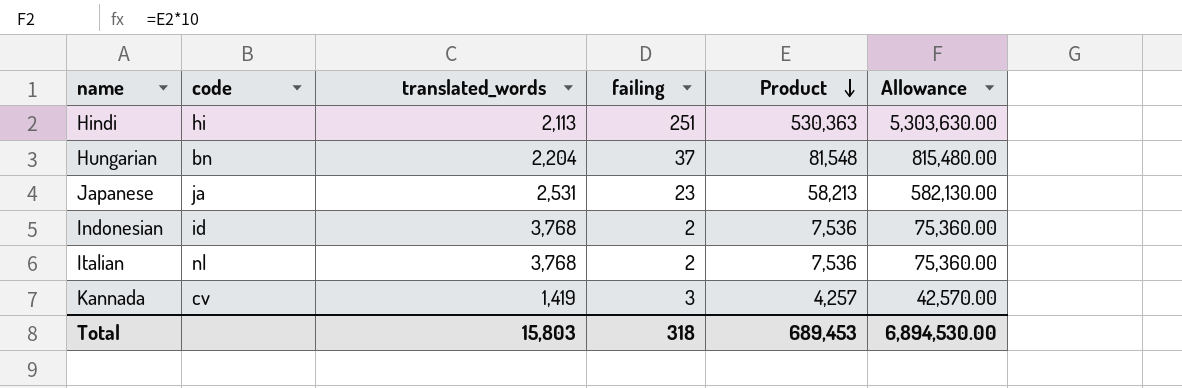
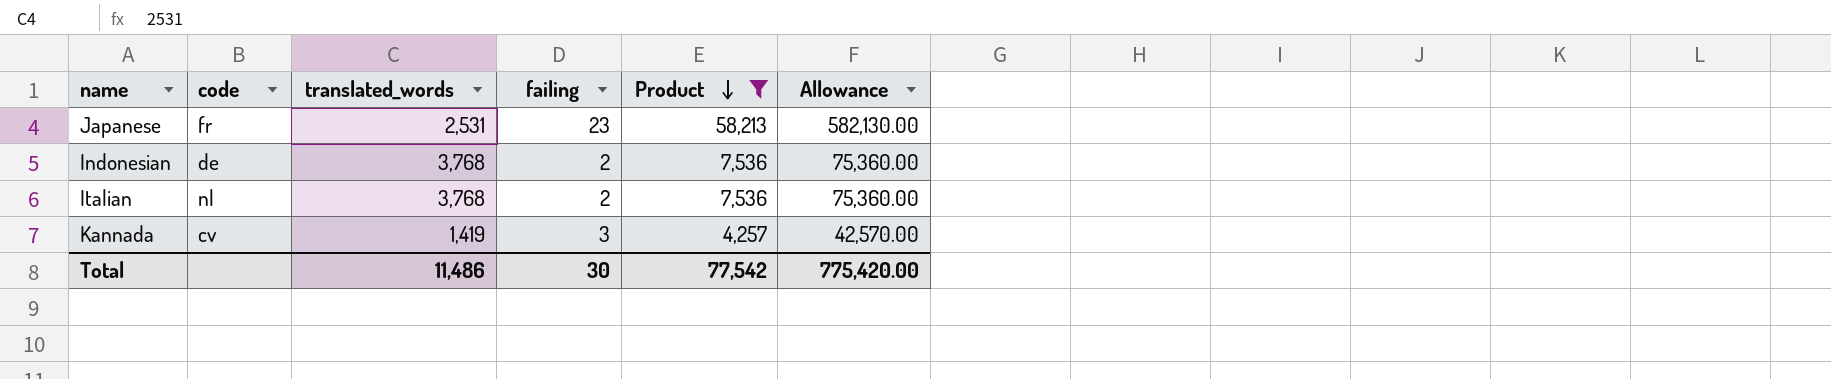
filter: none -> Product <= 58,213
Japanese | code: ja -> fr
Indonesian | code: id -> de
Total | translated_words: 15,803 -> 11,486
Total | failing: 318 -> 30
Total | Product: 689,453 -> 77,542
Total | Allowance: 6,894,530.00 -> 775,420.00

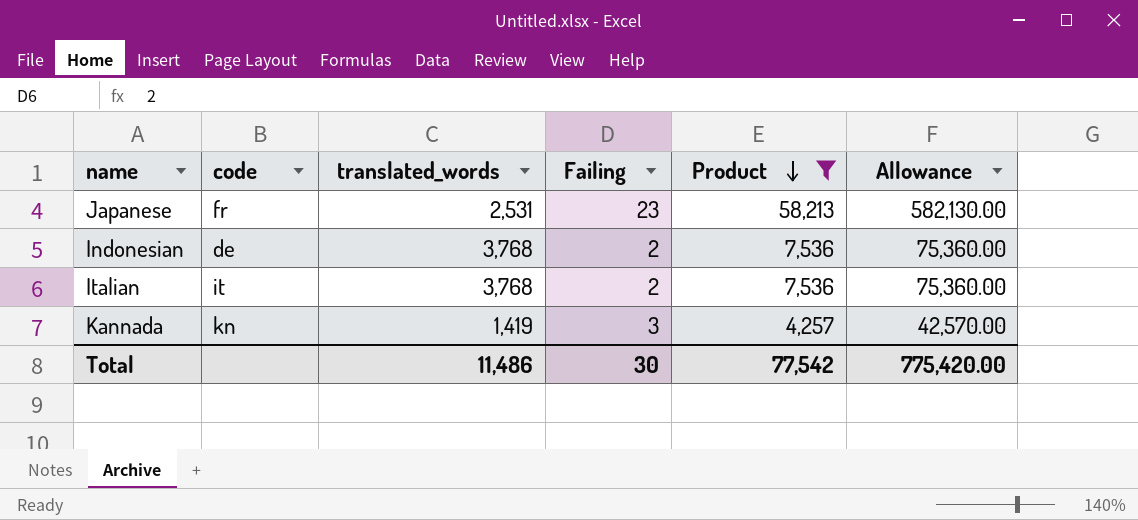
column name: failing -> Failing
Italian | code: nl -> it
Kannada | code: cv -> kn

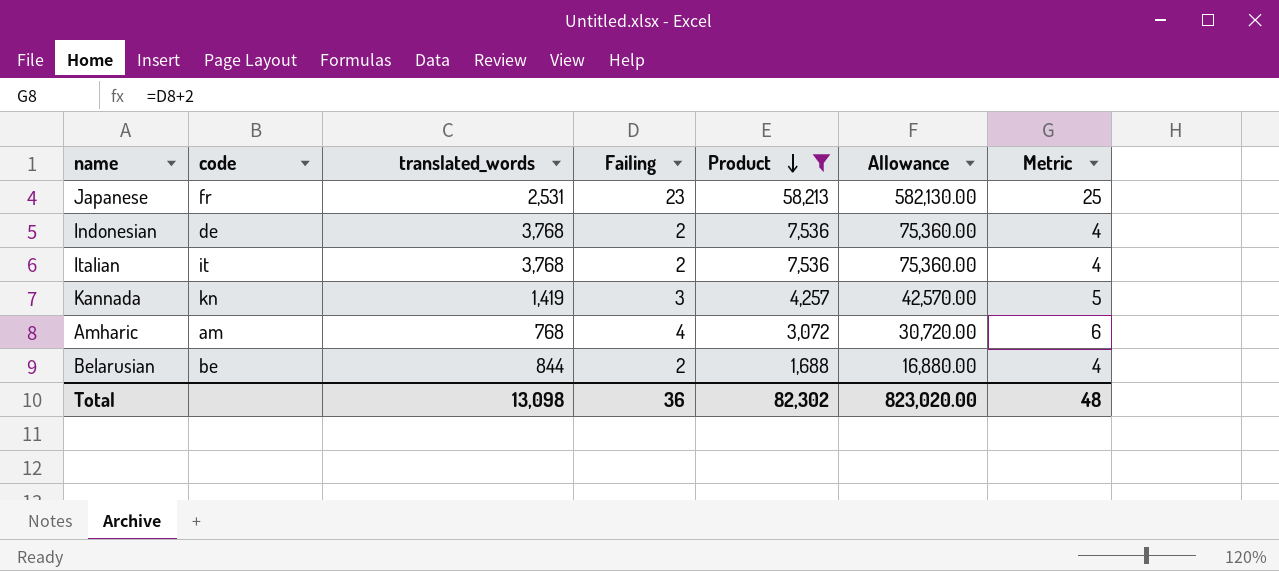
column Metric | formula: none -> [Failing] + 2
row Amharic: none -> am | 768 | 4 | 3,072 | 30,720.00 | 6
row Belarusian: none -> be | 844 | 2 | 1,688 | 16,880.00 | 4
Total | translated_words: 11,486 -> 13,098
Total | Failing: 30 -> 36
Total | Product: 77,542 -> 82,302
Total | Allowance: 775,420.00 -> 823,020.00

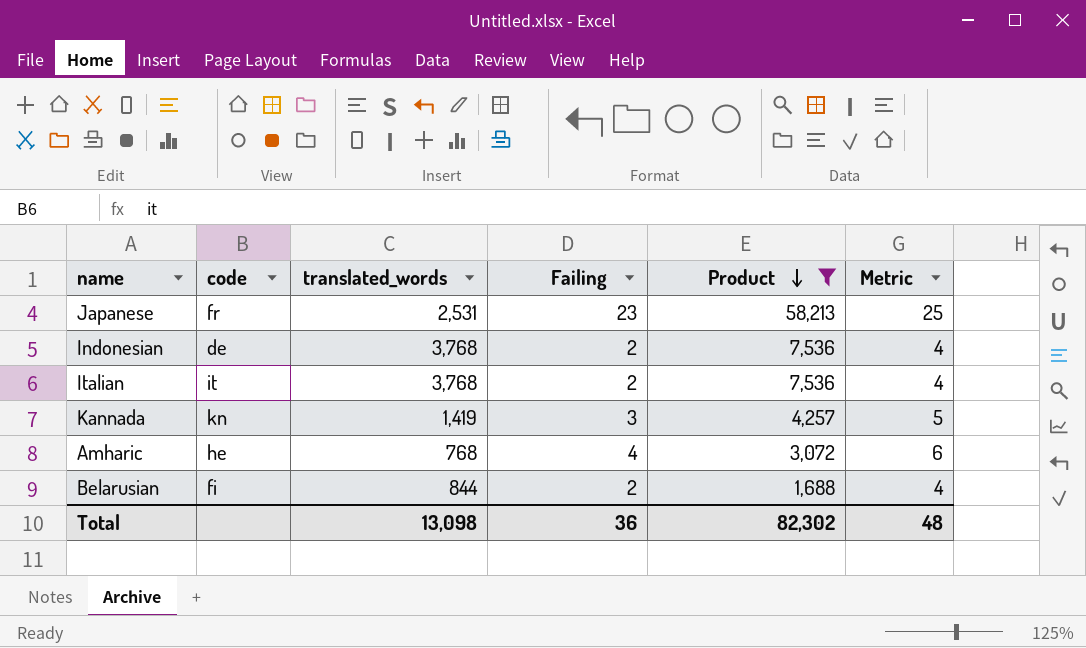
column Allowance | formula: [Product] * 10 -> none
Amharic | code: am -> he
Belarusian | code: be -> fi

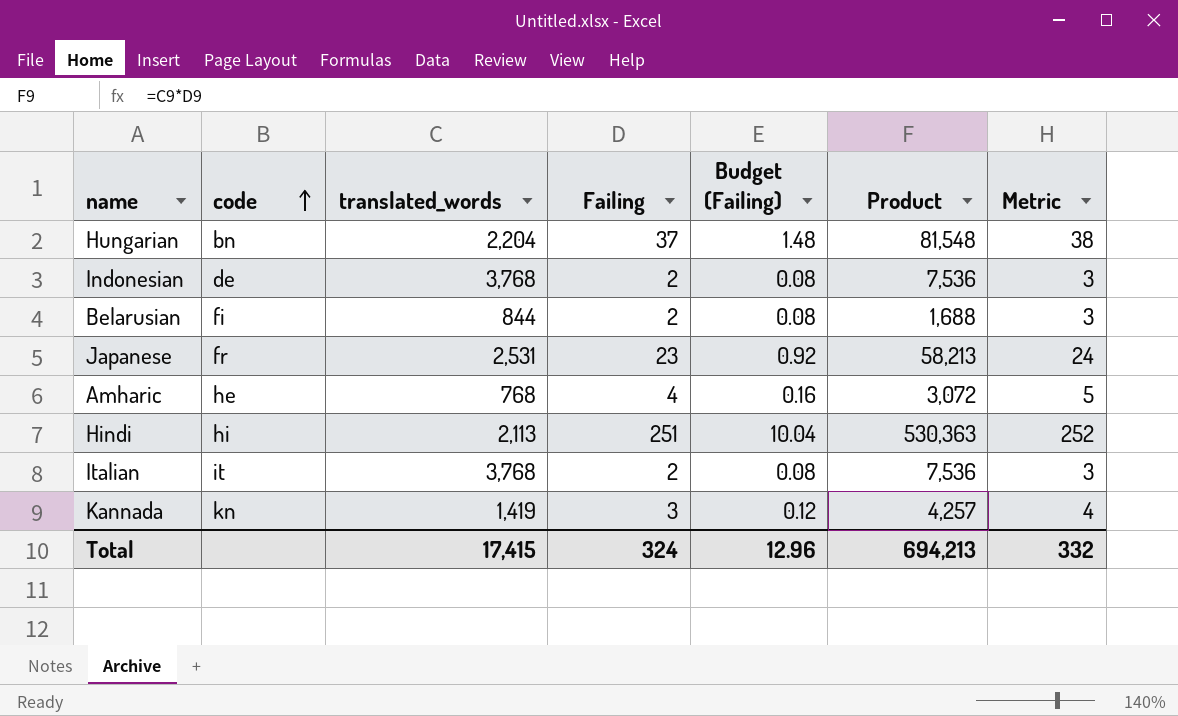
filter: Product <= 58,213 -> none
row order: Product descending -> code ascending
column Budget (Failing) | formula: none -> [Failing] * 0.04
column Metric | formula: [Failing] + 2 -> [Failing] + 1
Total | translated_words: 13,098 -> 17,415
Total | Failing: 36 -> 324
Total | Product: 82,302 -> 694,213
Total | Metric: 48 -> 332

